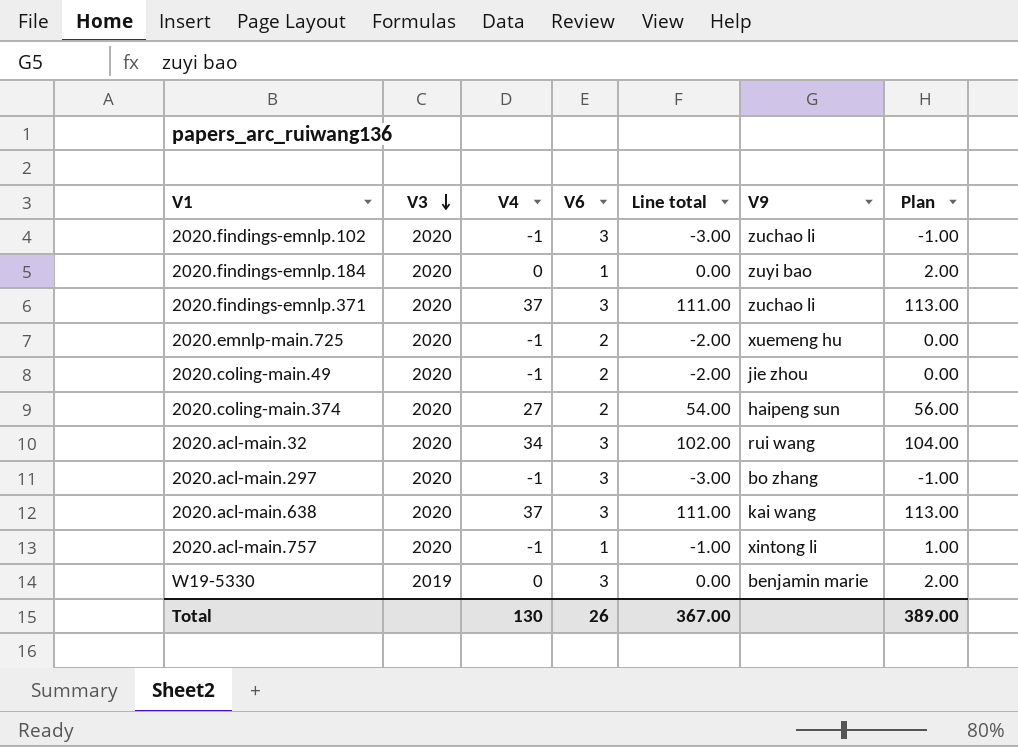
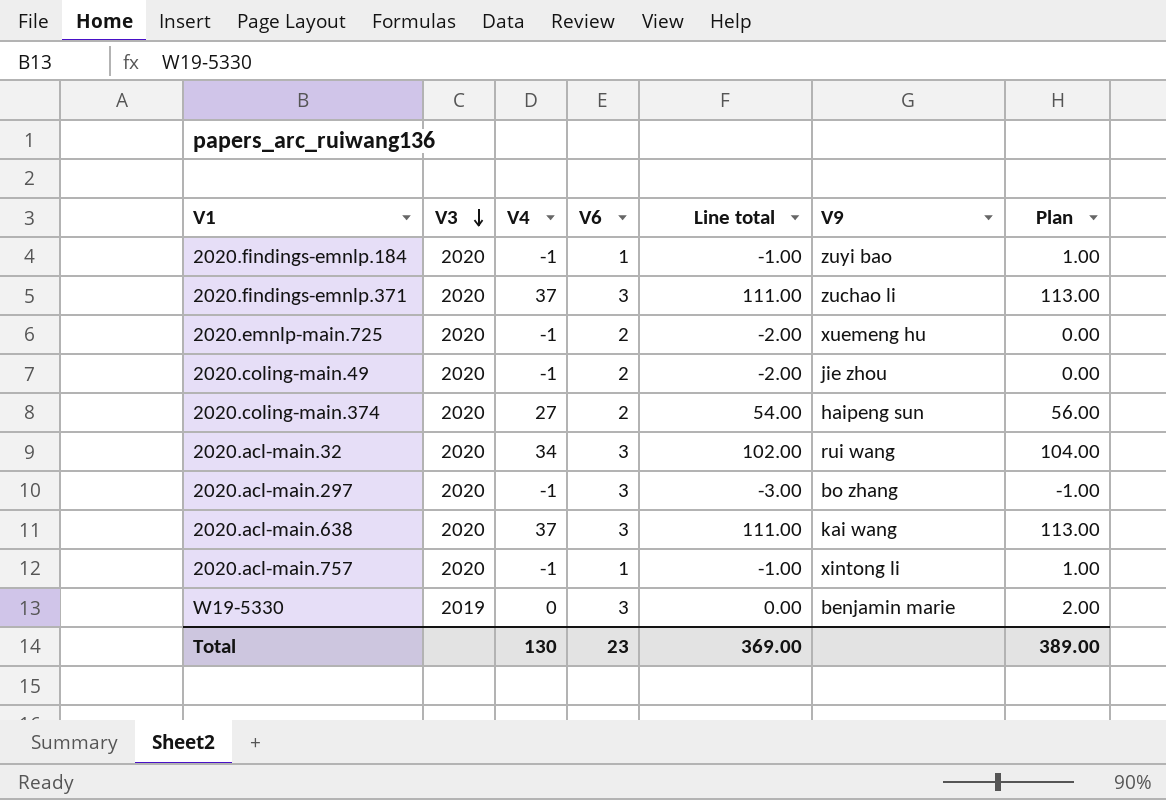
row 2020.findings-emnlp.102: 2020 | -1 | 3 | -3.00 | zuchao li | -1.00 -> none
2020.findings-emnlp.184 | V4: 0 -> -1
2020.findings-emnlp.184 | Line total: 0.00 -> -1.00
2020.findings-emnlp.184 | Plan: 2.00 -> 1.00
Total | V6: 26 -> 23
Total | Line total: 367.00 -> 369.00

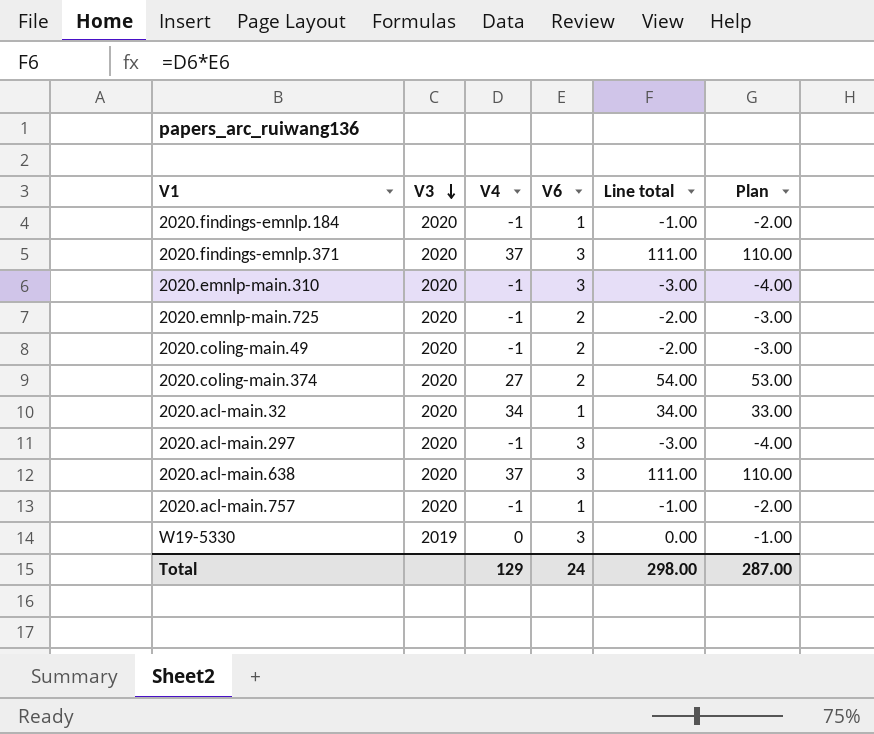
column V9 | position: 6 -> none
column Plan | formula: [Line total] + 2 -> [Line total] - 1
row 2020.emnlp-main.310: none -> 2020 | -1 | 3 | -3.00 | -4.00
2020.acl-main.32 | V6: 3 -> 1
2020.acl-main.32 | Line total: 102.00 -> 34.00
Total | V4: 130 -> 129
Total | V6: 23 -> 24
Total | Line total: 369.00 -> 298.00
Total | Plan: 389.00 -> 287.00

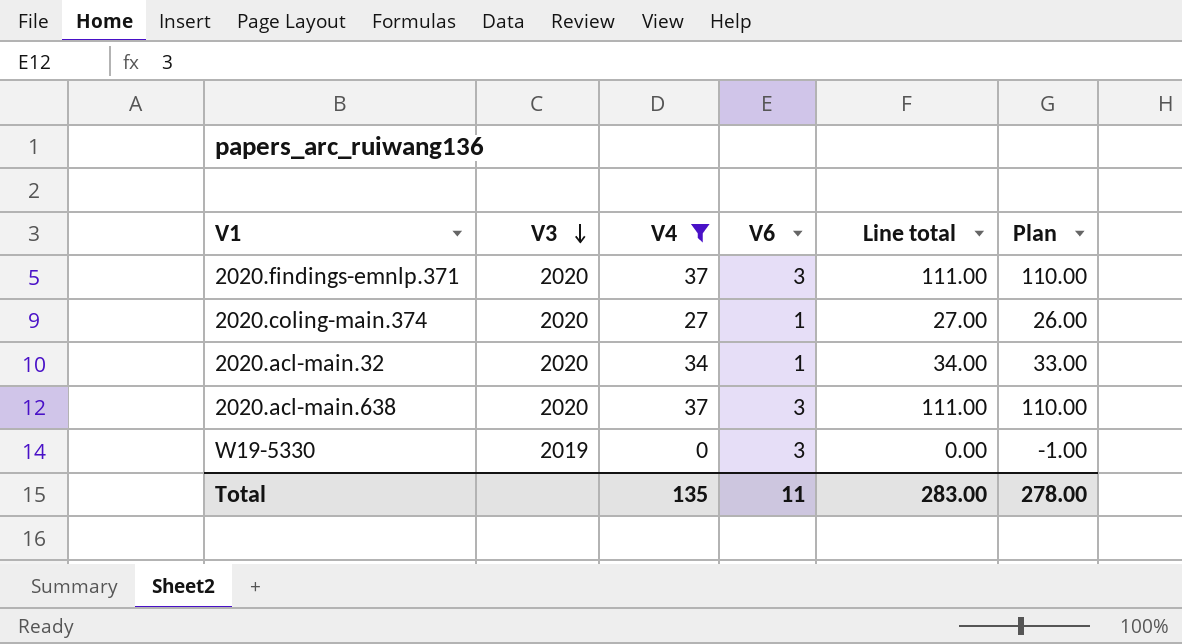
filter: none -> V4 != -1
2020.coling-main.374 | V6: 2 -> 1
2020.coling-main.374 | Line total: 54.00 -> 27.00
2020.coling-main.374 | Plan: 53.00 -> 26.00
Total | V4: 129 -> 135
Total | V6: 24 -> 11
Total | Line total: 298.00 -> 283.00
Total | Plan: 287.00 -> 278.00

